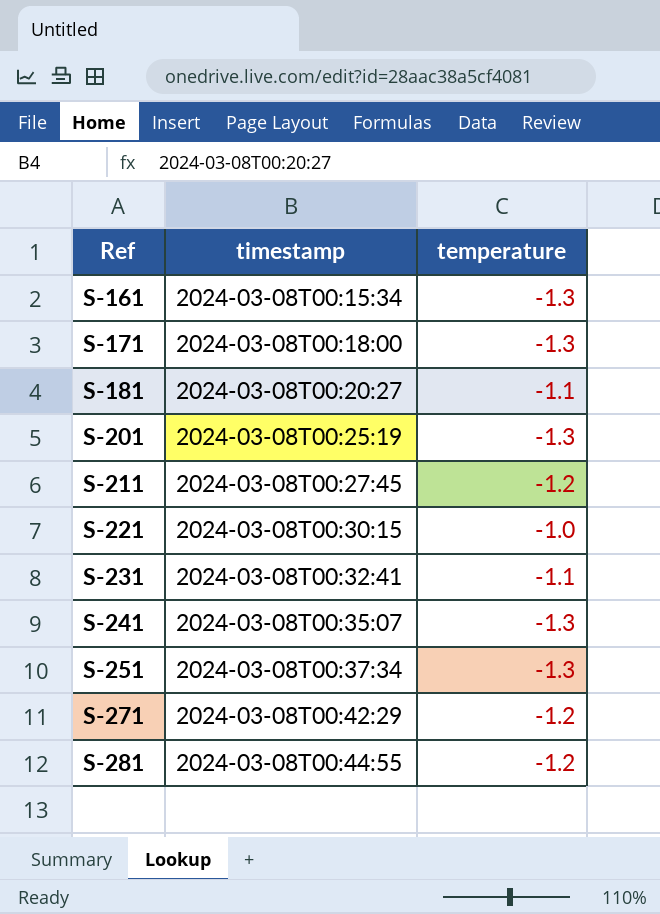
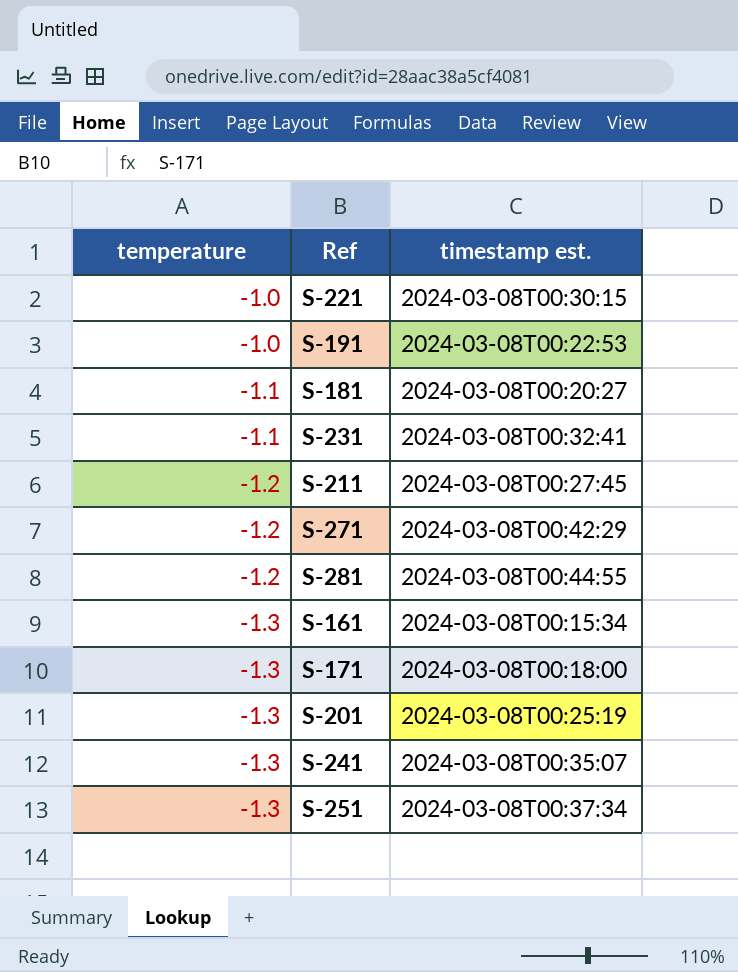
row order: Ref ascending -> temperature descending
column temperature | position: 3 -> 1
column name: timestamp -> timestamp est.
row S-191: none -> -1.0 | 2024-03-08T00:22:53

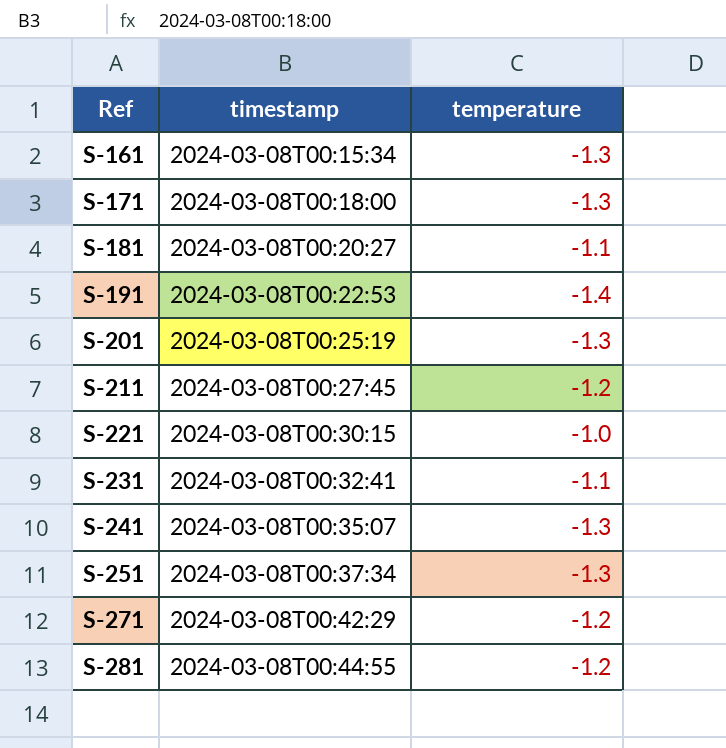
row order: temperature descending -> Ref ascending
column name: timestamp est. -> timestamp
column temperature | position: 1 -> 3
S-191 | temperature: -1.0 -> -1.4

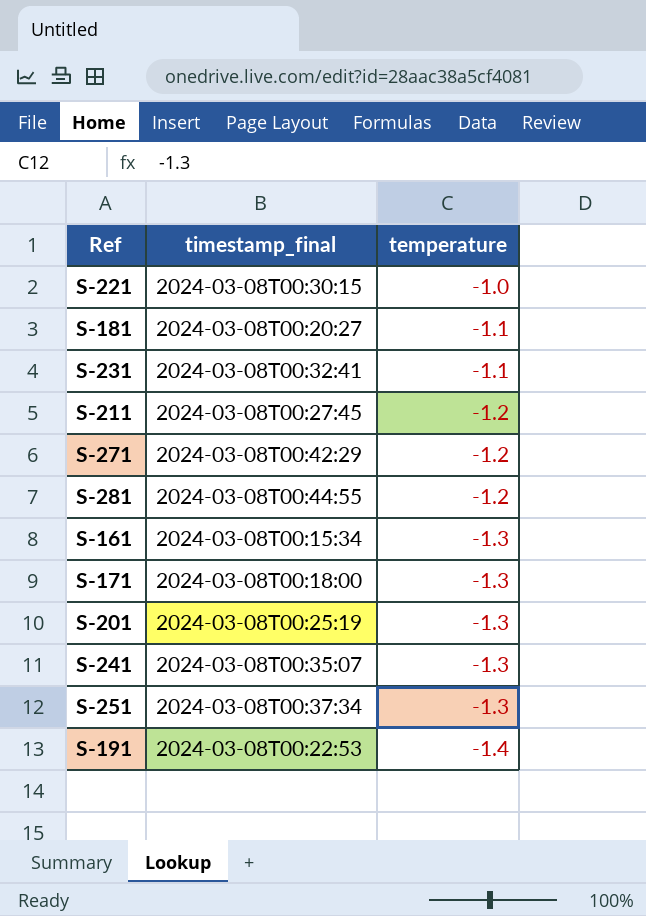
row order: Ref ascending -> temperature descending
column name: timestamp -> timestamp_final

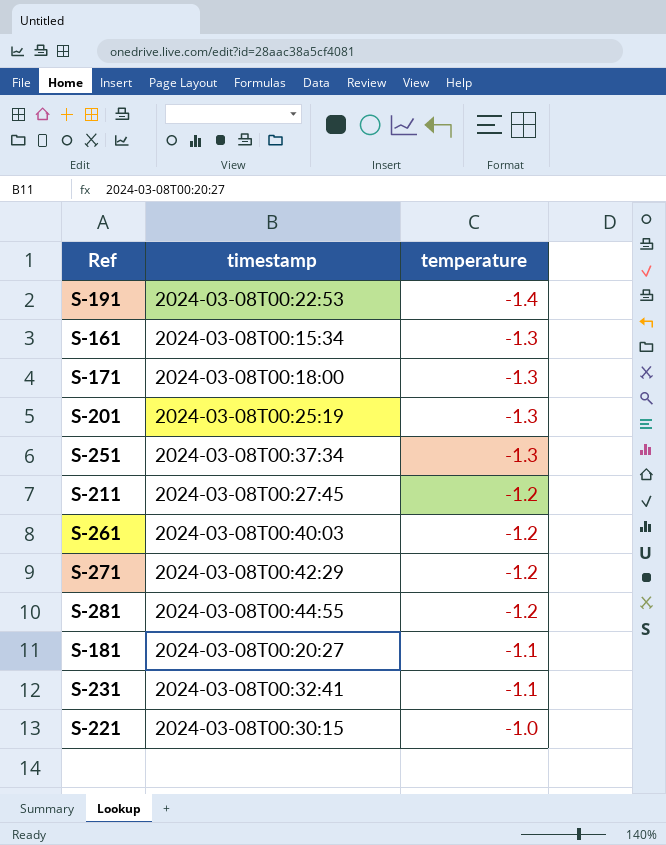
row order: temperature descending -> temperature ascending
column name: timestamp_final -> timestamp
row S-241: 2024-03-08T00:35:07 | -1.3 -> none
row S-261: none -> 2024-03-08T00:40:03 | -1.2

